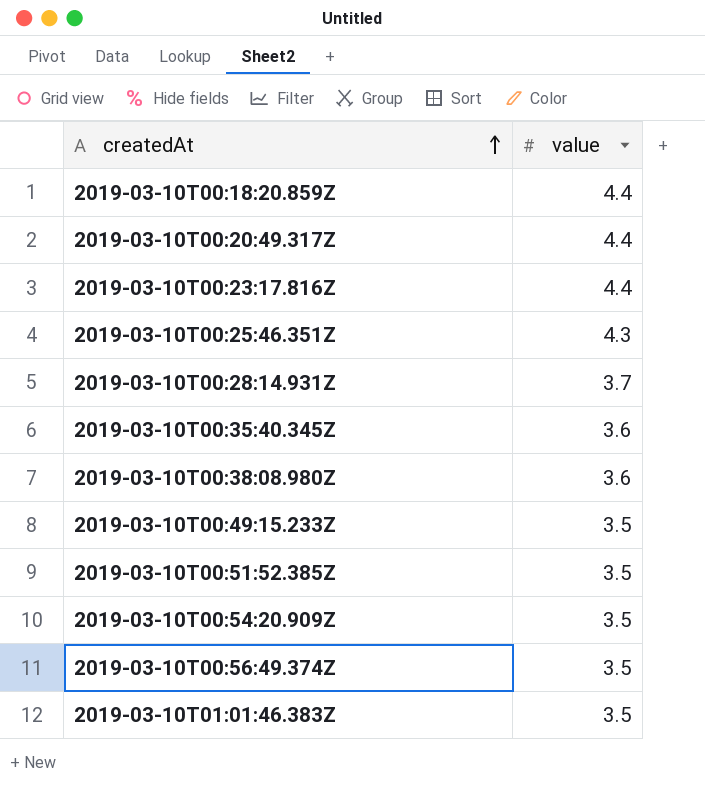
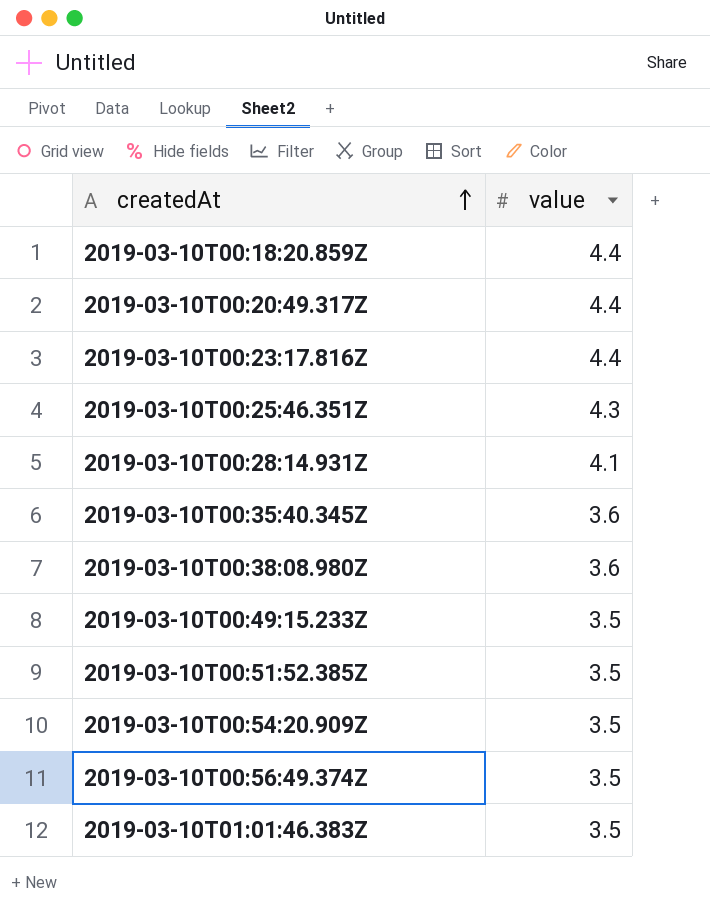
2019-03-10T00:28:14.931Z | value: 3.7 -> 4.1

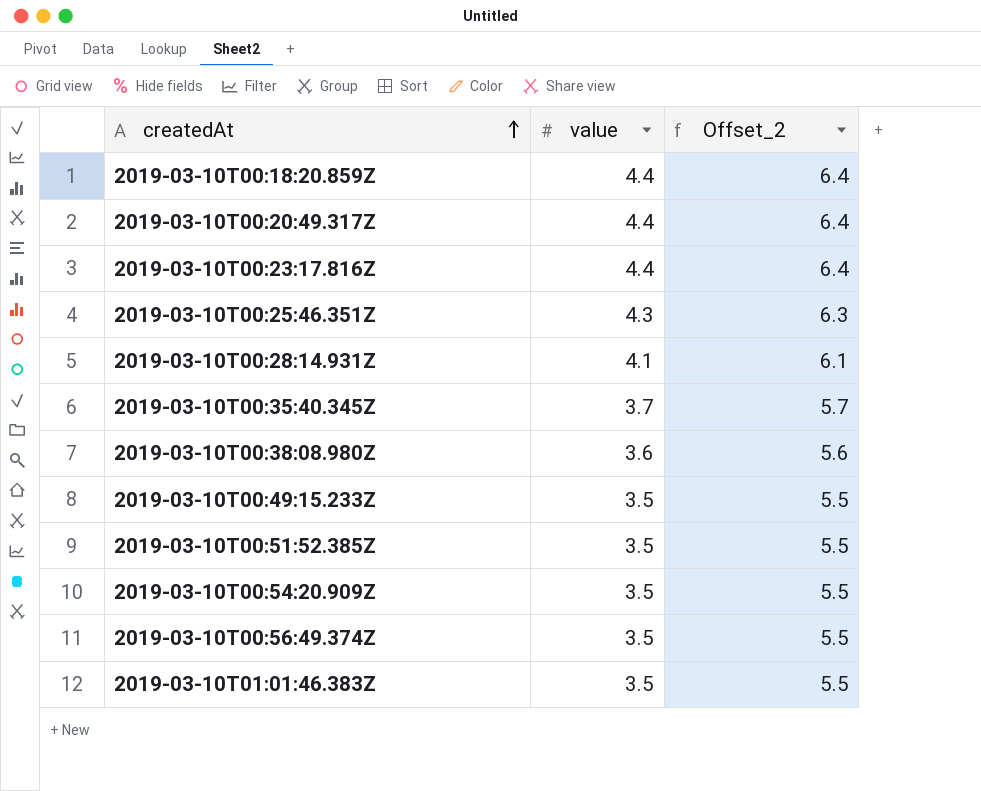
column Offset_2 | formula: none -> [value] + 2
2019-03-10T00:35:40.345Z | value: 3.6 -> 3.7

